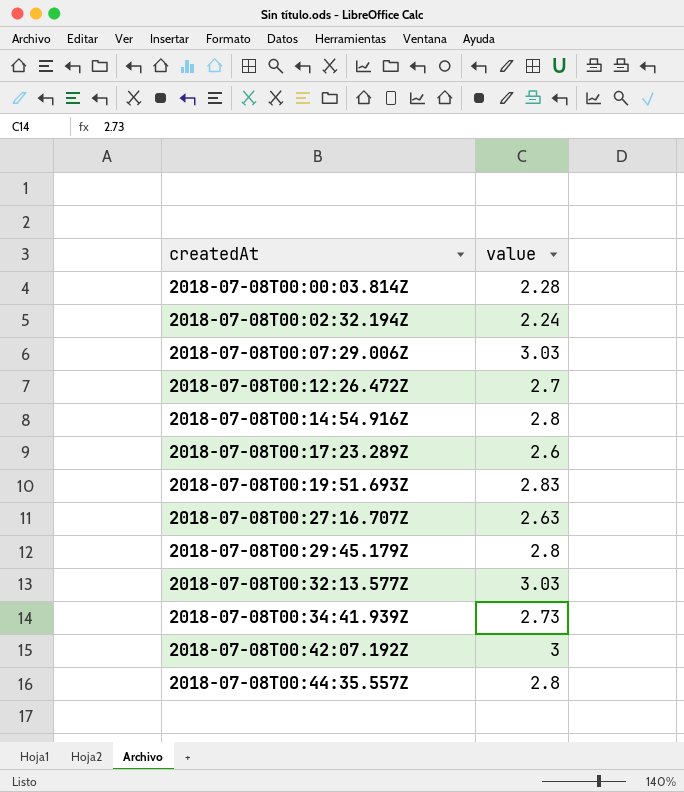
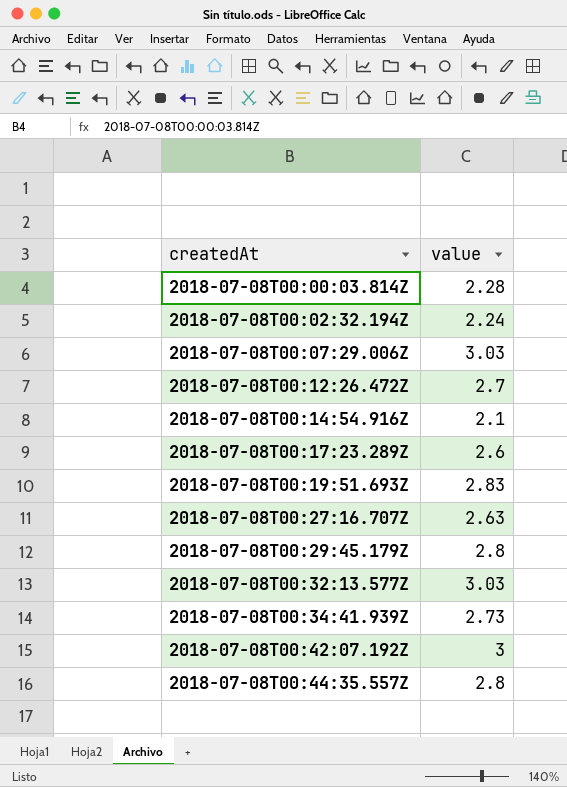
2018-07-08T00:14:54.916Z | value: 2.8 -> 2.1

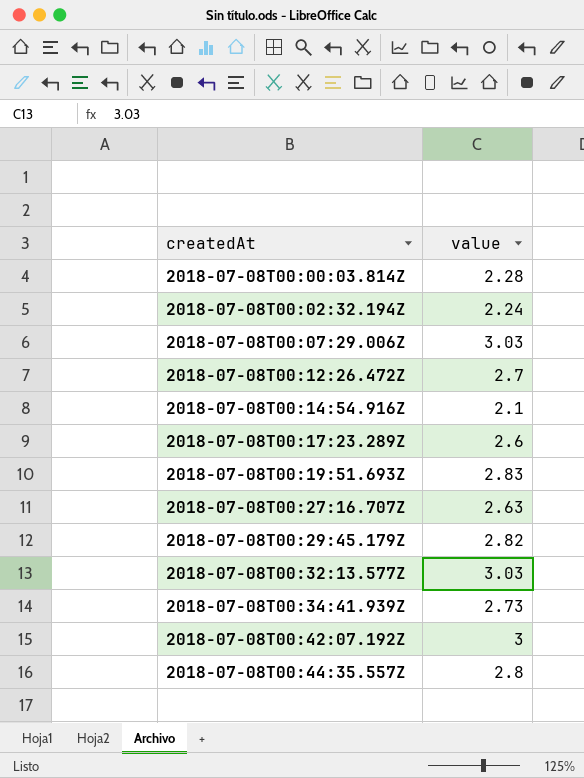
2018-07-08T00:29:45.179Z | value: 2.8 -> 2.82

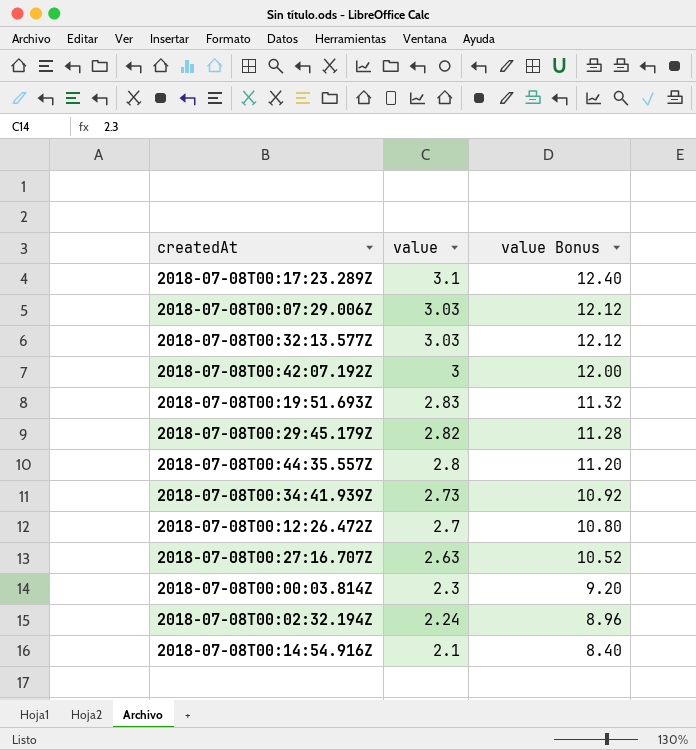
row order: createdAt ascending -> value descending
column value Bonus | formula: none -> [value] * 4
2018-07-08T00:17:23.289Z | value: 2.6 -> 3.1
2018-07-08T00:00:03.814Z | value: 2.28 -> 2.3

